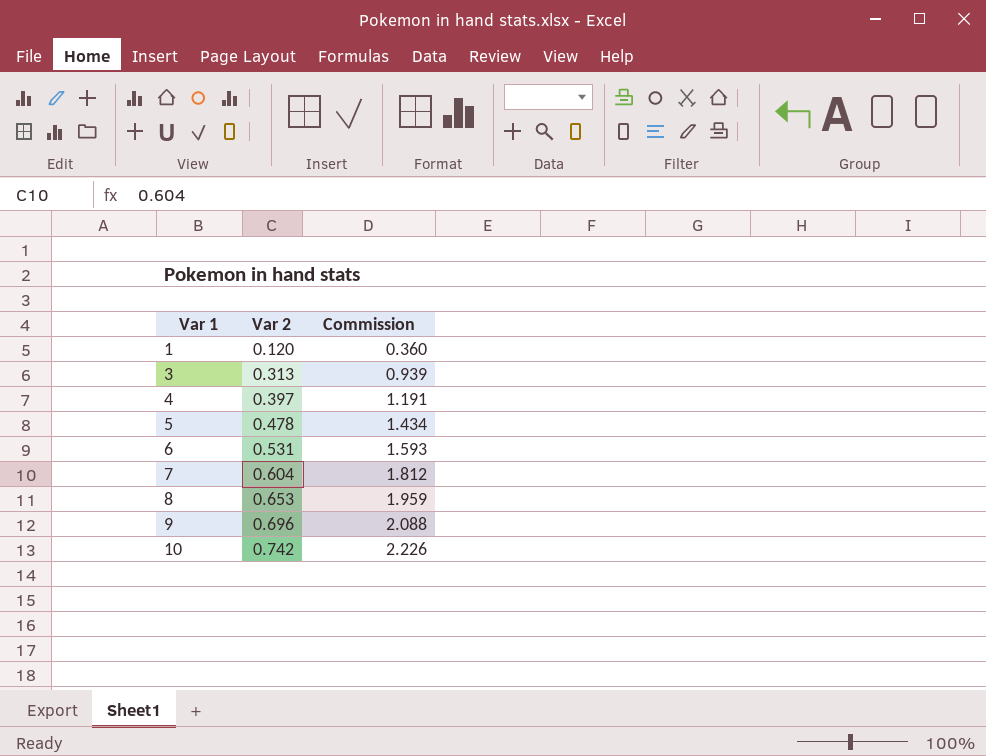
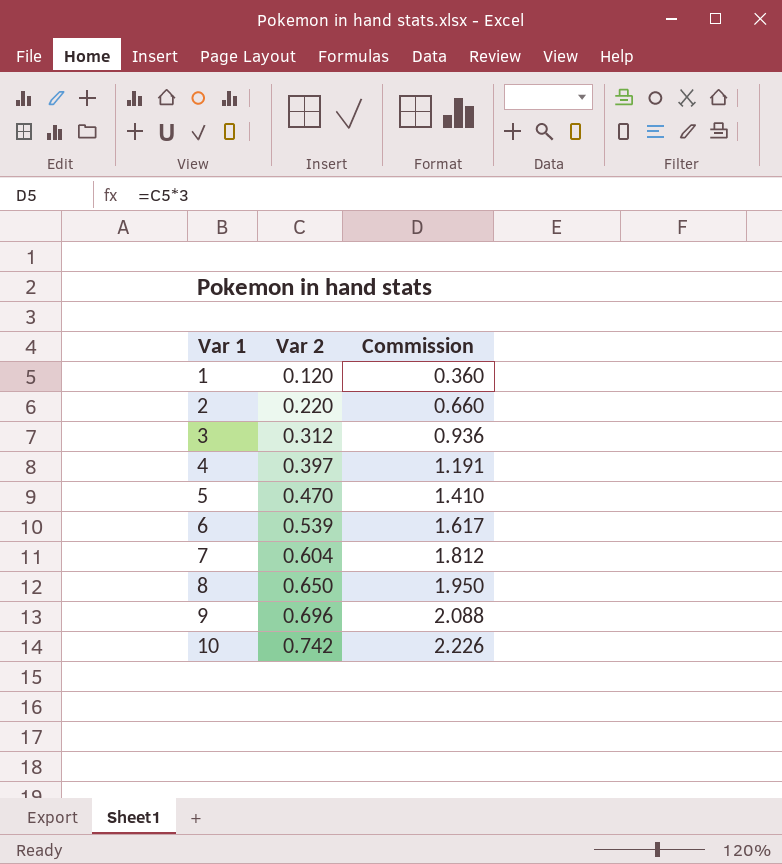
row 2: none -> 0.220 | 0.660
3 | Var 2: 0.313 -> 0.312
3 | Commission: 0.939 -> 0.936
5 | Var 2: 0.478 -> 0.470
5 | Commission: 1.434 -> 1.410
6 | Var 2: 0.531 -> 0.539
6 | Commission: 1.593 -> 1.617
8 | Var 2: 0.653 -> 0.650
8 | Commission: 1.959 -> 1.950

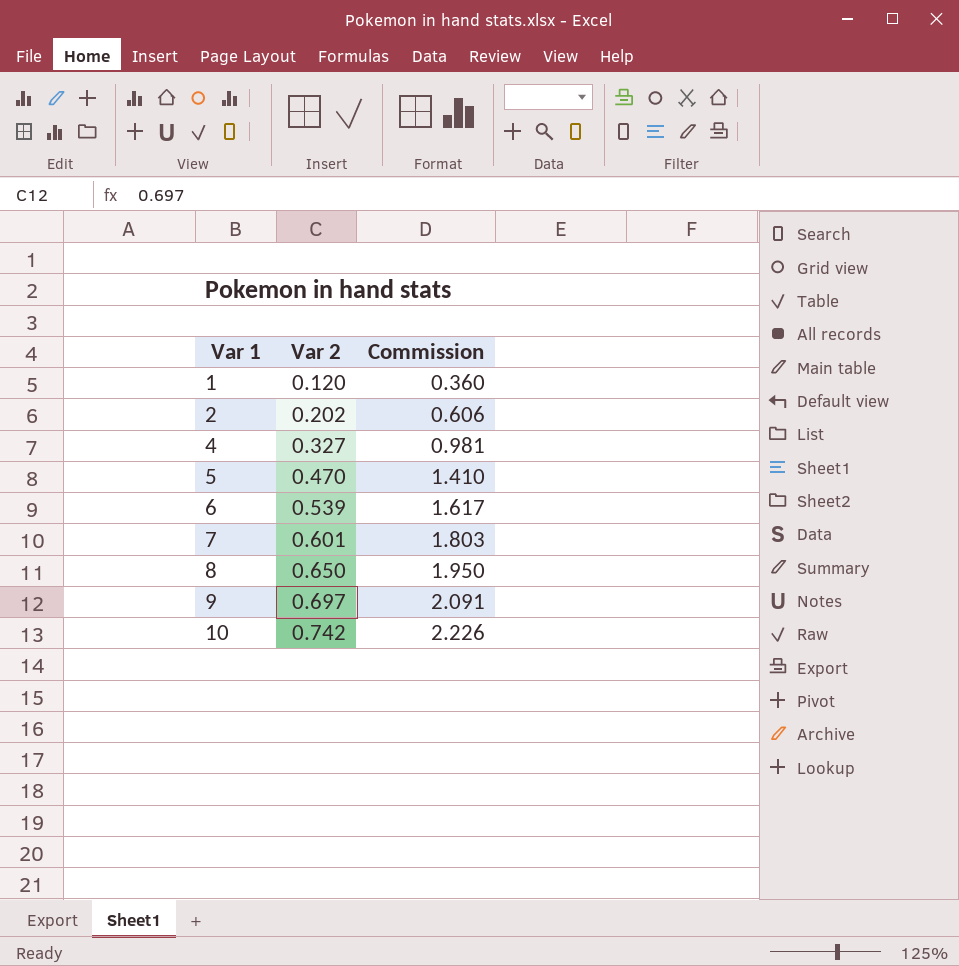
row 3: 0.312 | 0.936 -> none
2 | Var 2: 0.220 -> 0.202
2 | Commission: 0.660 -> 0.606
4 | Var 2: 0.397 -> 0.327
4 | Commission: 1.191 -> 0.981
7 | Var 2: 0.604 -> 0.601
7 | Commission: 1.812 -> 1.803
9 | Var 2: 0.696 -> 0.697
9 | Commission: 2.088 -> 2.091

